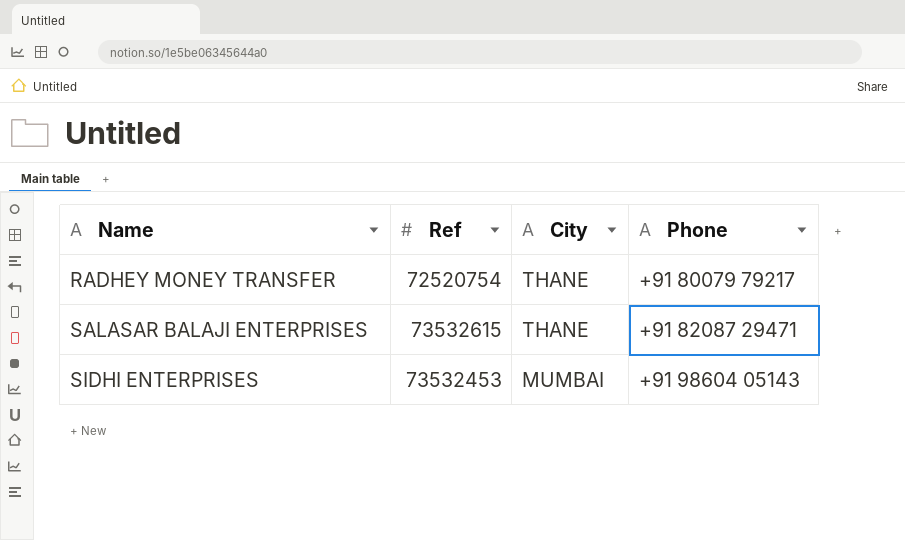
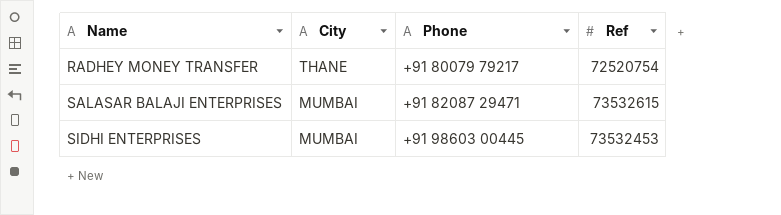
column Ref | position: 2 -> 4
SALASAR BALAJI ENTERPRISES | City: THANE -> MUMBAI
SIDHI ENTERPRISES | Phone: +91 98604 05143 -> +91 98603 00445

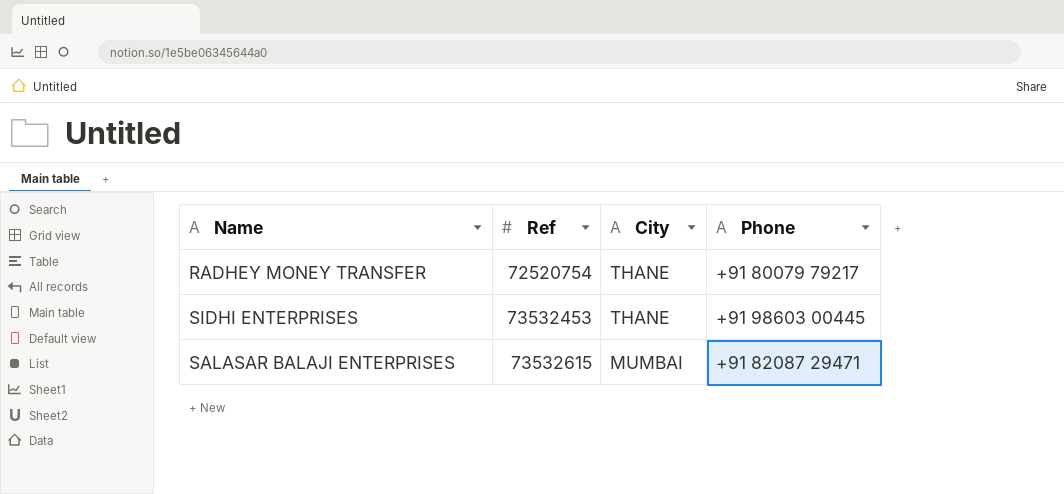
row order: Name ascending -> Ref ascending
column Ref | position: 4 -> 2
SIDHI ENTERPRISES | City: MUMBAI -> THANE

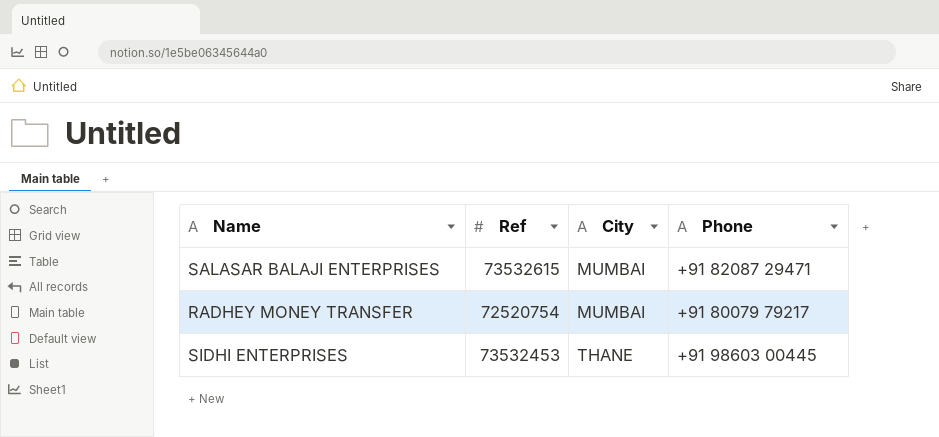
row order: Ref ascending -> City ascending
RADHEY MONEY TRANSFER | City: THANE -> MUMBAI

